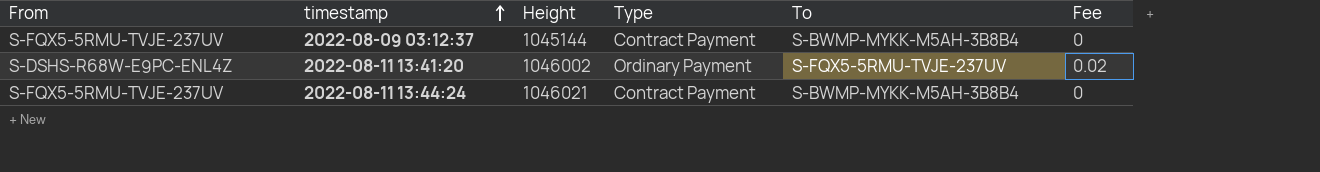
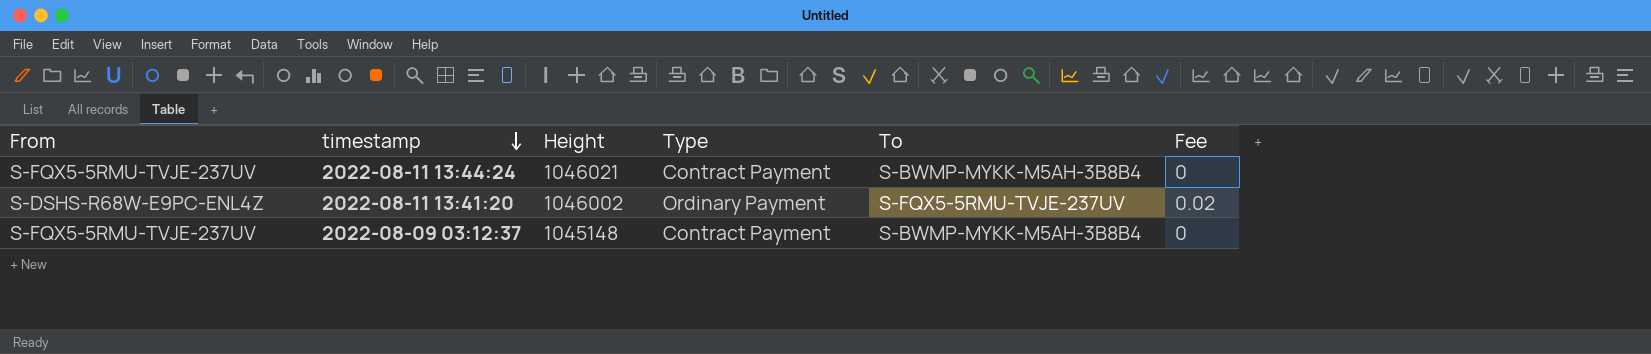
row order: timestamp ascending -> timestamp descending
2022-08-09 03:12:37 | Height: 1045144 -> 1045148

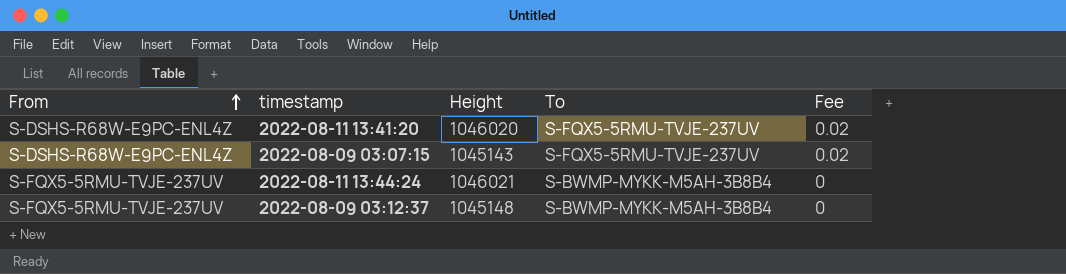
row order: timestamp descending -> From ascending
column Type | position: 4 -> none
2022-08-11 13:41:20 | Height: 1046002 -> 1046020
row 2022-08-09 03:07:15: none -> S-DSHS-R68W-E9PC-ENL4Z | 1045143 | S-FQX5-5RMU-TVJE-237UV | 0.02

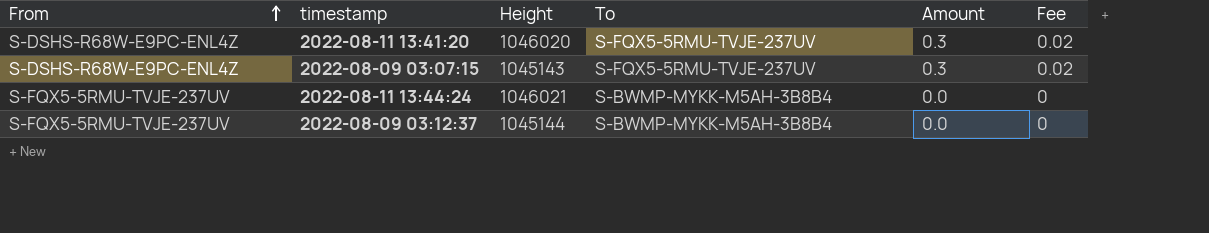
column Amount | position: none -> 5
2022-08-09 03:12:37 | Height: 1045148 -> 1045144

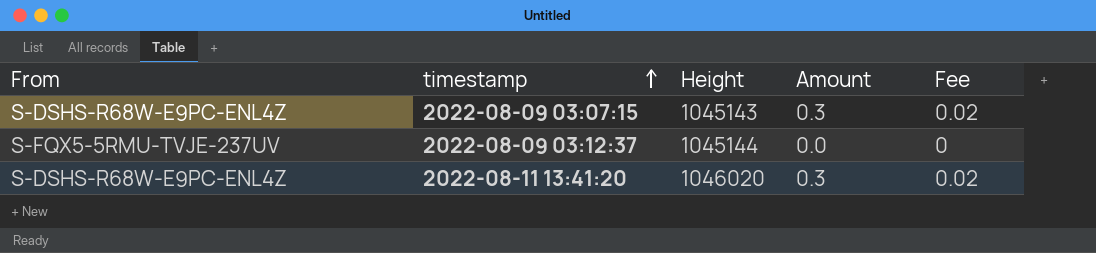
row order: From ascending -> timestamp ascending
column To | position: 4 -> none
row 2022-08-11 13:44:24: S-FQX5-5RMU-TVJE-237UV | 1046021 | S-BWMP-MYKK-M5AH-3B8B4 | 0.0 | 0 -> none

